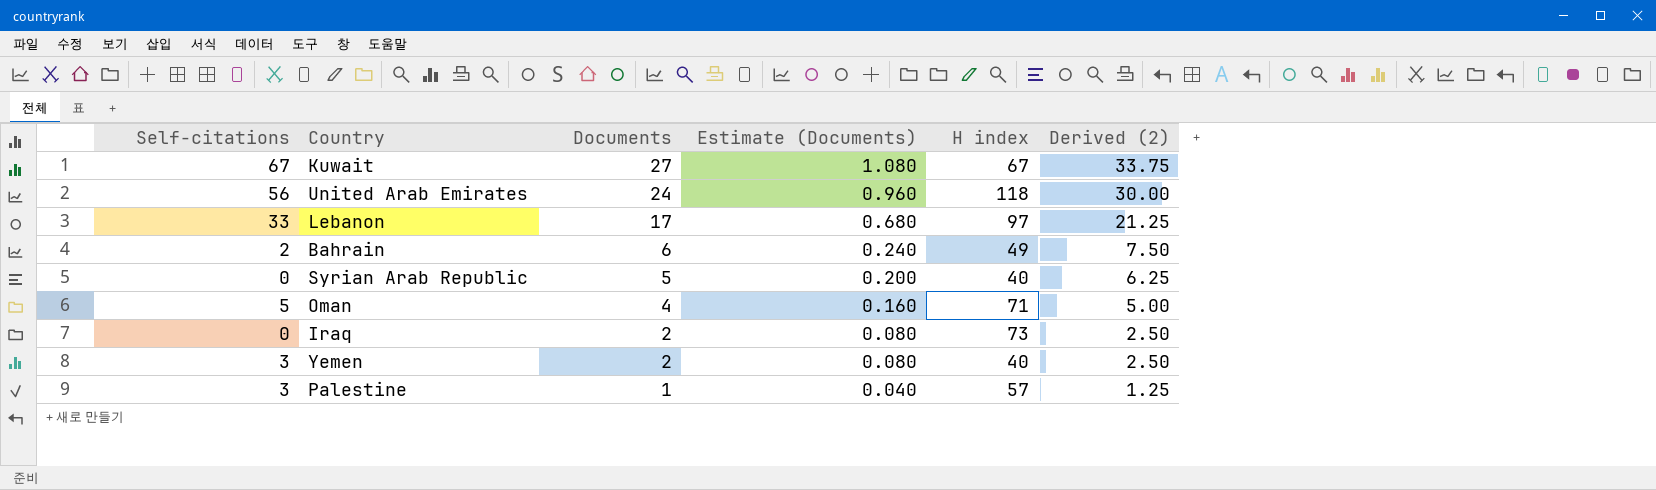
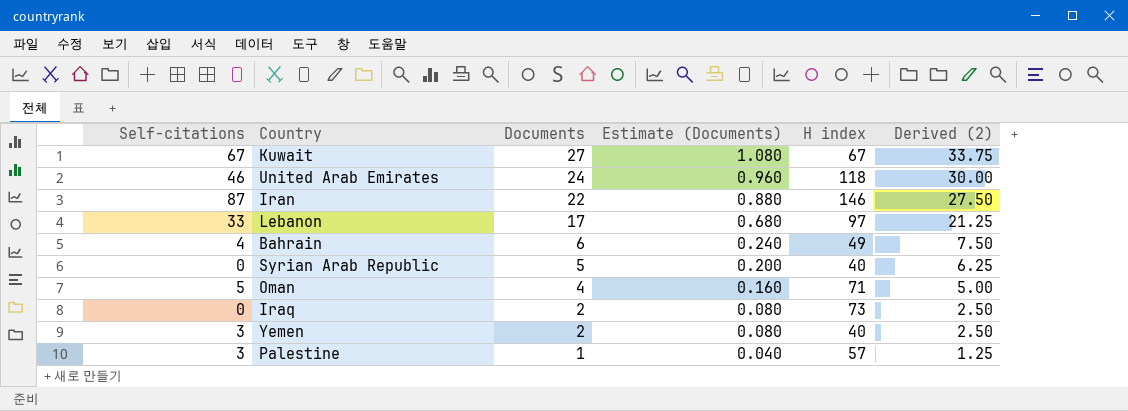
United Arab Emirates | Self-citations: 56 -> 46
row Iran: none -> 87 | 22 | 0.880 | 146 | 27.50
Bahrain | Self-citations: 2 -> 4

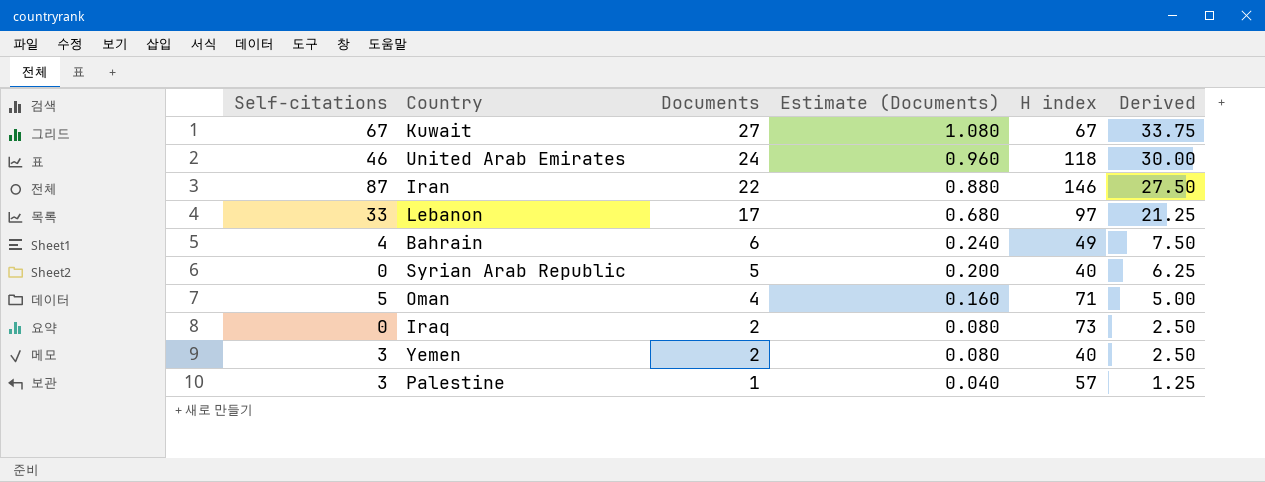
column name: Derived (2) -> Derived

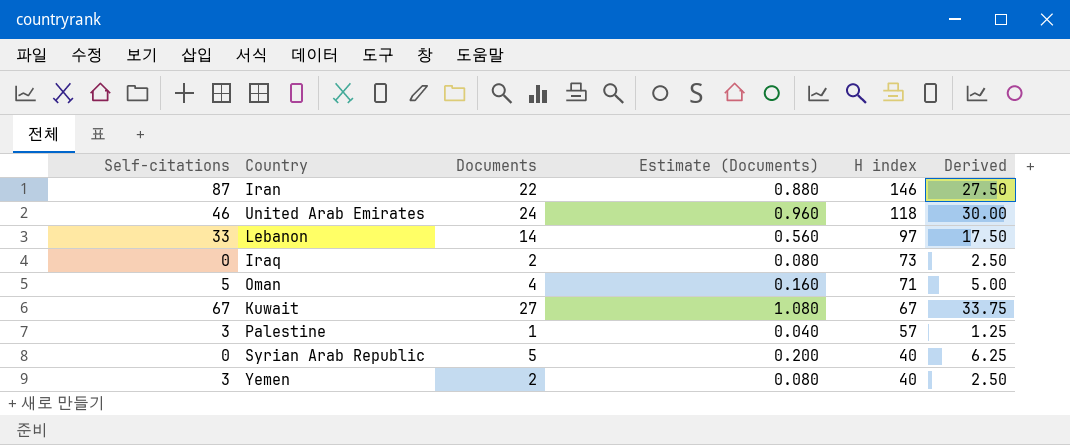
row order: Documents descending -> H index descending
row Bahrain: 4 | 6 | 0.240 | 49 | 7.50 -> none
Lebanon | Documents: 17 -> 14
Lebanon | Estimate (Documents): 0.680 -> 0.560
Lebanon | Derived: 21.25 -> 17.50

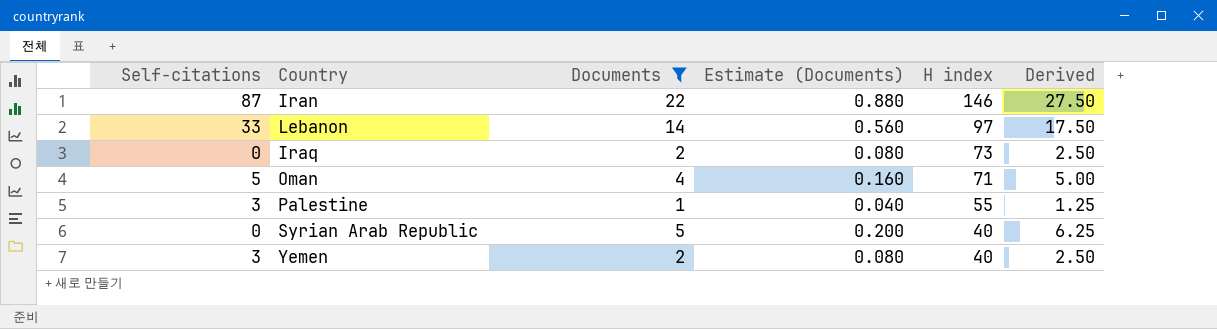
filter: none -> Documents <= 22
Palestine | H index: 57 -> 55

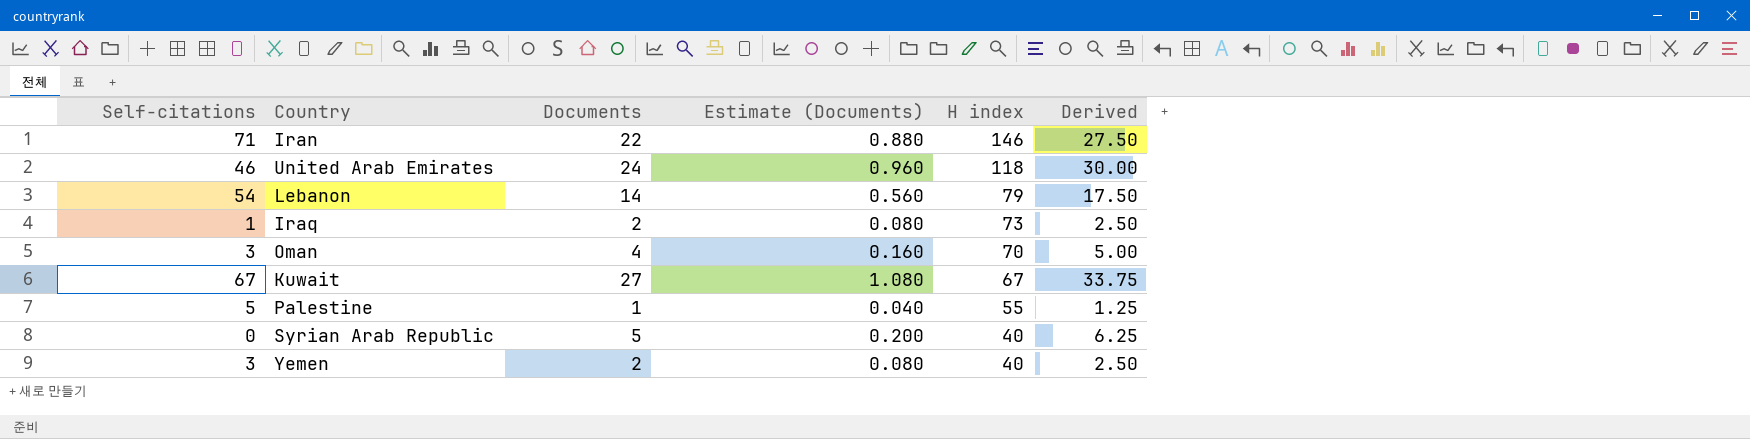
filter: Documents <= 22 -> none
Iran | Self-citations: 87 -> 71
Lebanon | Self-citations: 33 -> 54
Lebanon | H index: 97 -> 79
Iraq | Self-citations: 0 -> 1
Oman | Self-citations: 5 -> 3
Oman | H index: 71 -> 70
Palestine | Self-citations: 3 -> 5

